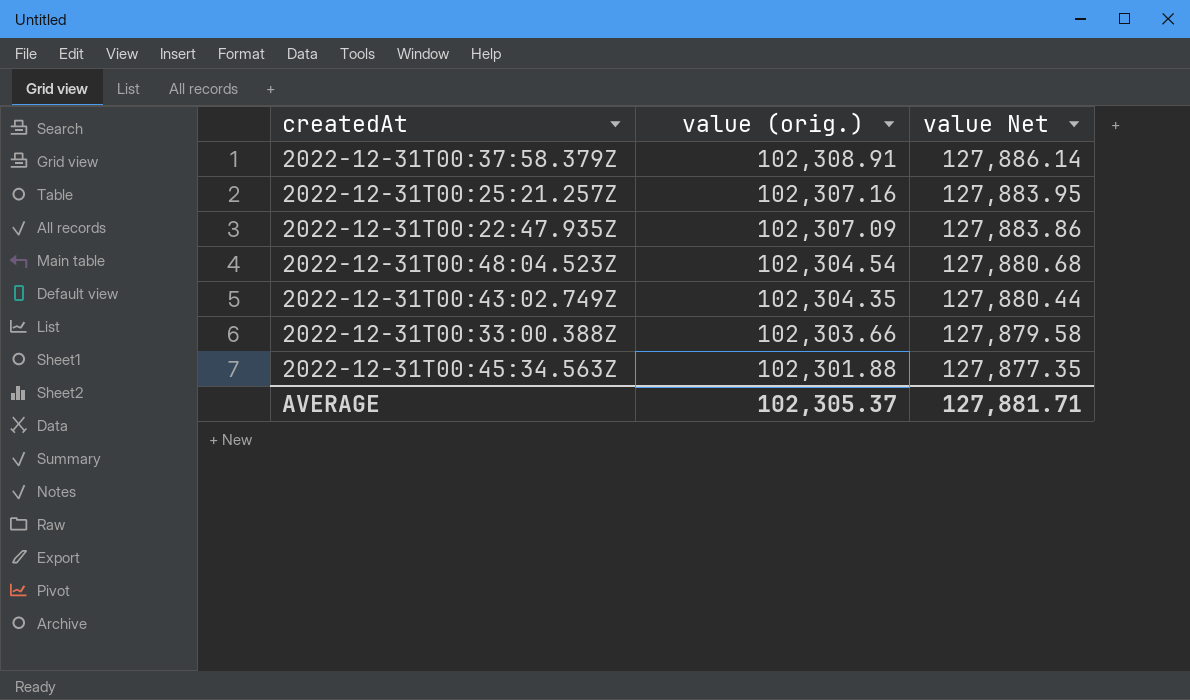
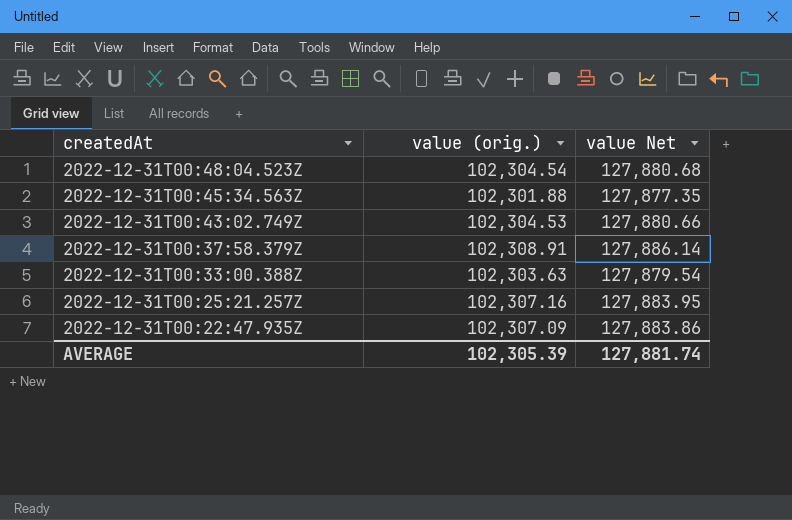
row order: value (orig.) descending -> createdAt descending
2022-12-31T00:43:02.749Z | value (orig.): 102,304.35 -> 102,304.53
2022-12-31T00:43:02.749Z | value Net: 127,880.44 -> 127,880.66
2022-12-31T00:33:00.388Z | value (orig.): 102,303.66 -> 102,303.63
2022-12-31T00:33:00.388Z | value Net: 127,879.58 -> 127,879.54
AVERAGE | value (orig.): 102,305.37 -> 102,305.39
AVERAGE | value Net: 127,881.71 -> 127,881.74

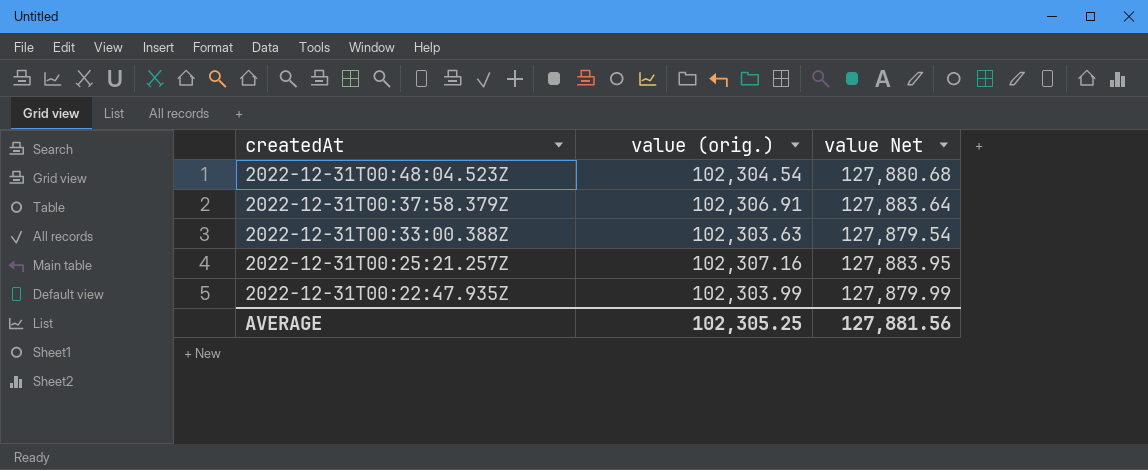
row 2022-12-31T00:45:34.563Z: 102,301.88 | 127,877.35 -> none
row 2022-12-31T00:43:02.749Z: 102,304.53 | 127,880.66 -> none
2022-12-31T00:37:58.379Z | value (orig.): 102,308.91 -> 102,306.91
2022-12-31T00:37:58.379Z | value Net: 127,886.14 -> 127,883.64
2022-12-31T00:22:47.935Z | value (orig.): 102,307.09 -> 102,303.99
2022-12-31T00:22:47.935Z | value Net: 127,883.86 -> 127,879.99
AVERAGE | value (orig.): 102,305.39 -> 102,305.25
AVERAGE | value Net: 127,881.74 -> 127,881.56

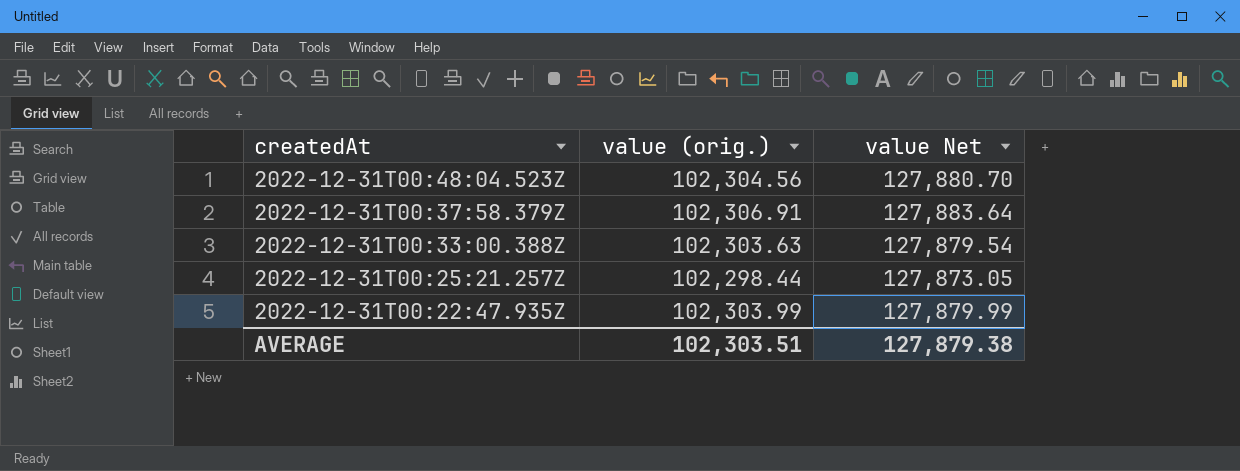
2022-12-31T00:48:04.523Z | value (orig.): 102,304.54 -> 102,304.56
2022-12-31T00:48:04.523Z | value Net: 127,880.68 -> 127,880.70
2022-12-31T00:25:21.257Z | value (orig.): 102,307.16 -> 102,298.44
2022-12-31T00:25:21.257Z | value Net: 127,883.95 -> 127,873.05
AVERAGE | value (orig.): 102,305.25 -> 102,303.51
AVERAGE | value Net: 127,881.56 -> 127,879.38

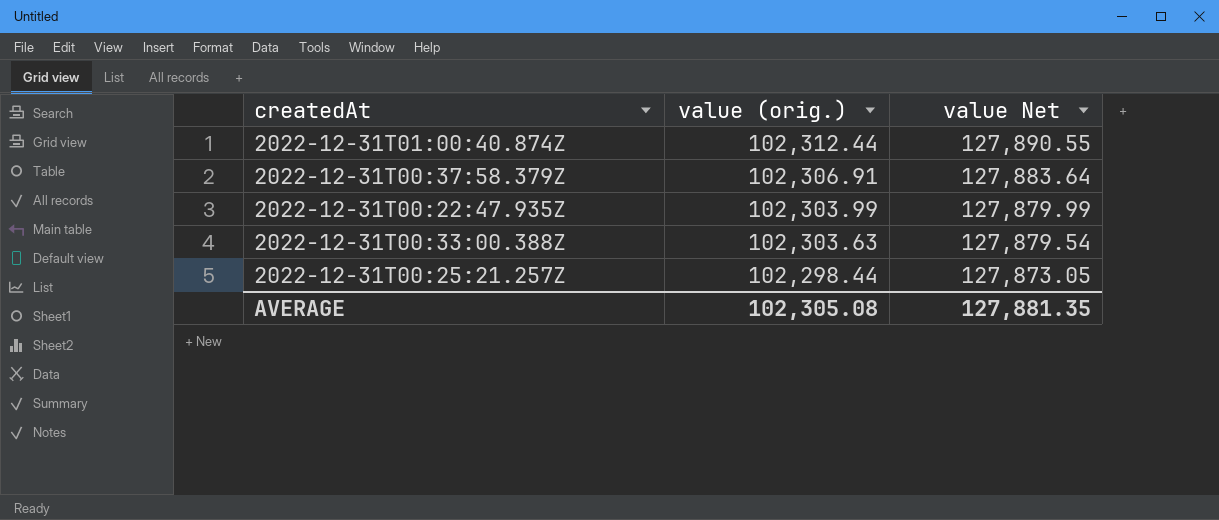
row order: createdAt descending -> value (orig.) descending
row 2022-12-31T00:48:04.523Z: 102,304.56 | 127,880.70 -> none
row 2022-12-31T01:00:40.874Z: none -> 102,312.44 | 127,890.55
AVERAGE | value (orig.): 102,303.51 -> 102,305.08
AVERAGE | value Net: 127,879.38 -> 127,881.35

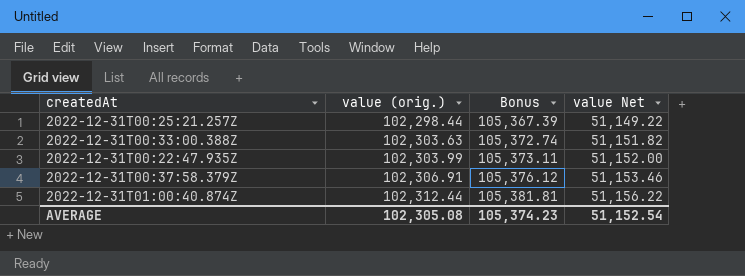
row order: value (orig.) descending -> value (orig.) ascending
column Bonus | formula: none -> [value (orig.)] * 1.03
column value Net | formula: [value (orig.)] * 1.25 -> [value (orig.)] * 0.5
AVERAGE | value Net: 127,881.35 -> 51,152.54

